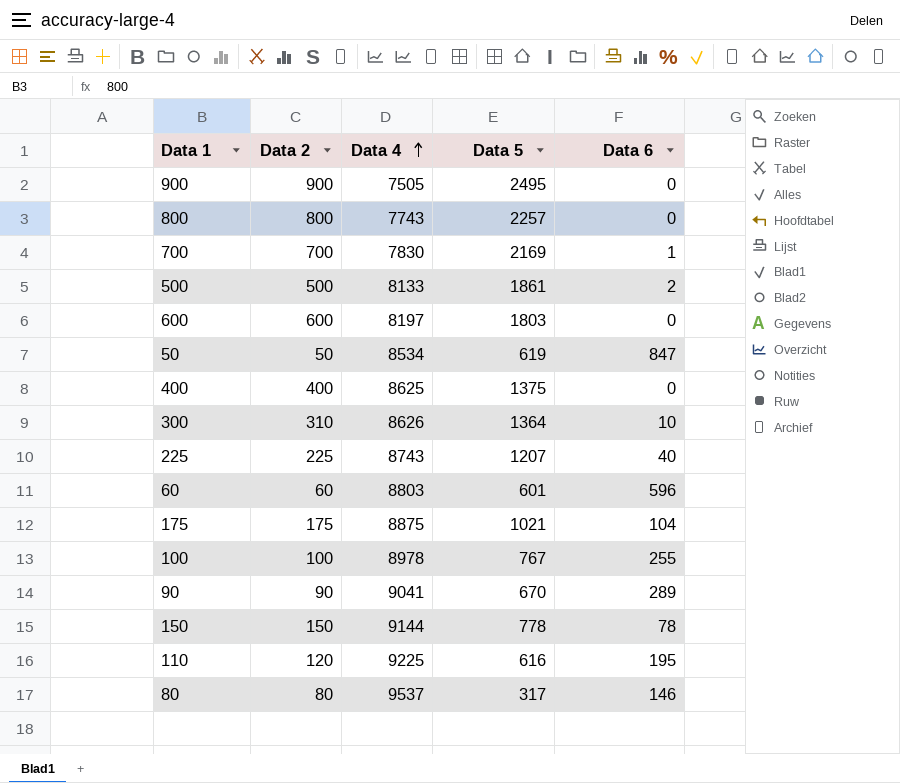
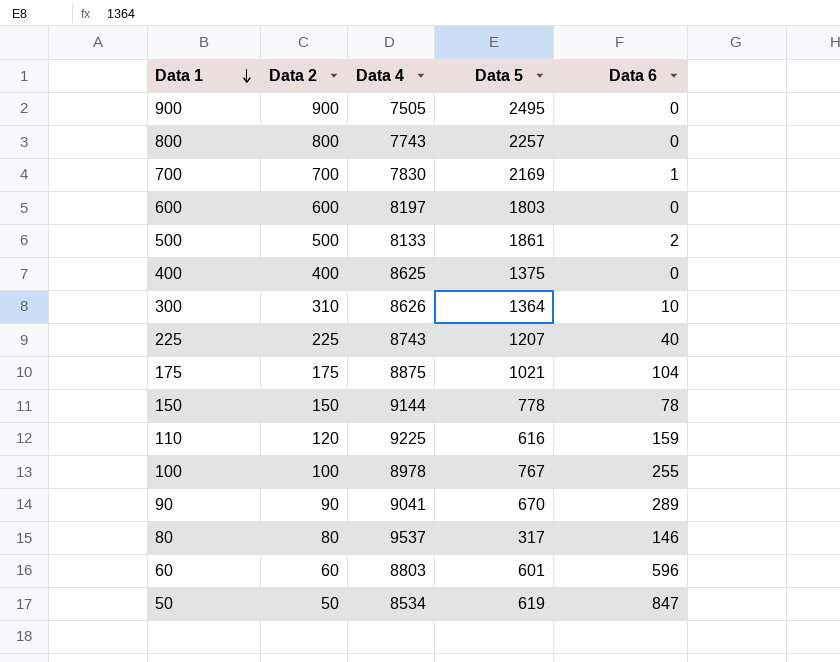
row order: Data 4 ascending -> Data 1 descending
110 | Data 6: 195 -> 159

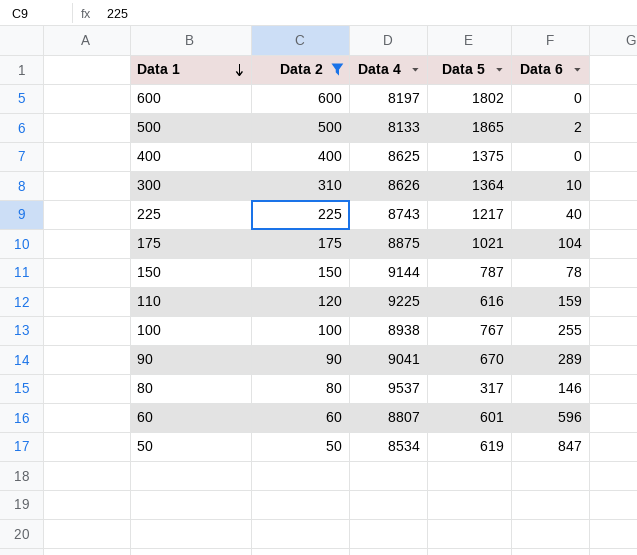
filter: none -> Data 2 <= 600
600 | Data 5: 1803 -> 1802
500 | Data 5: 1861 -> 1865
225 | Data 5: 1207 -> 1217
150 | Data 5: 778 -> 787
100 | Data 4: 8978 -> 8938
60 | Data 4: 8803 -> 8807

